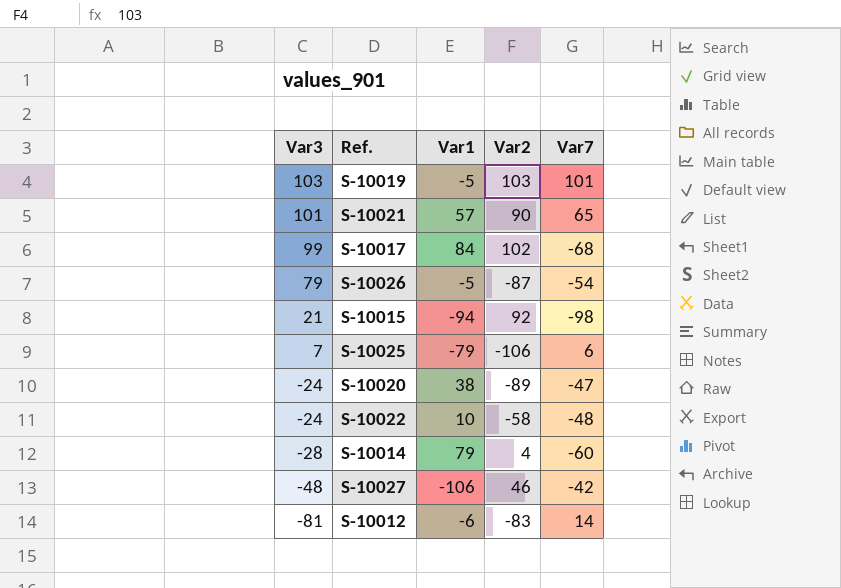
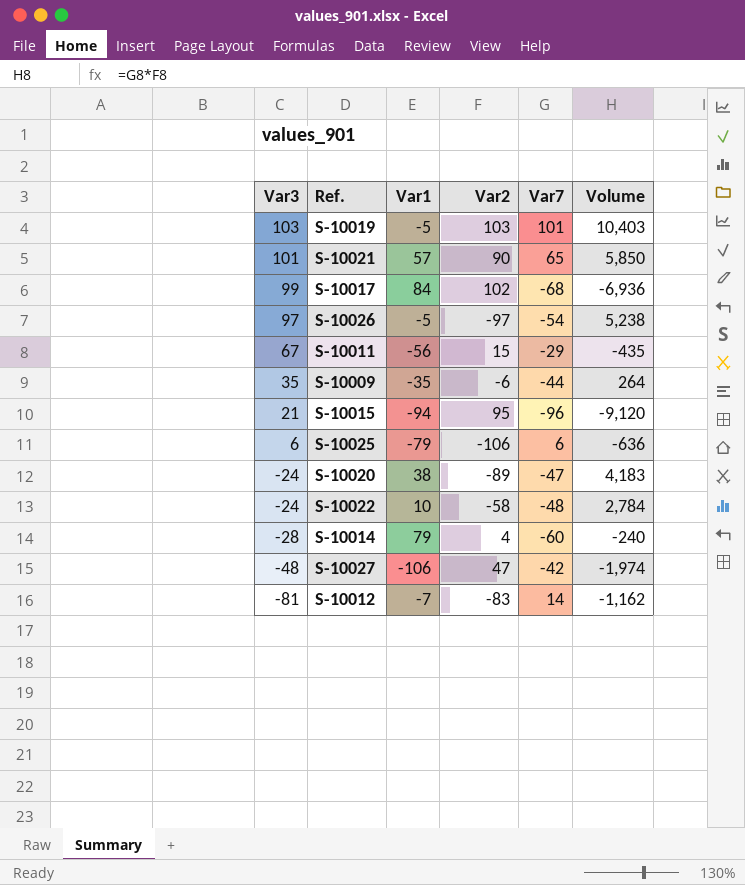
column Volume | formula: none -> [Var2] * [Var7]
S-10026 | Var3: 79 -> 97
S-10026 | Var2: -87 -> -97
row S-10011: none -> 67 | -56 | 15 | -29 | -435
row S-10009: none -> 35 | -35 | -6 | -44 | 264
S-10015 | Var2: 92 -> 95
S-10015 | Var7: -98 -> -96
S-10025 | Var3: 7 -> 6
S-10027 | Var2: 46 -> 47
S-10012 | Var1: -6 -> -7

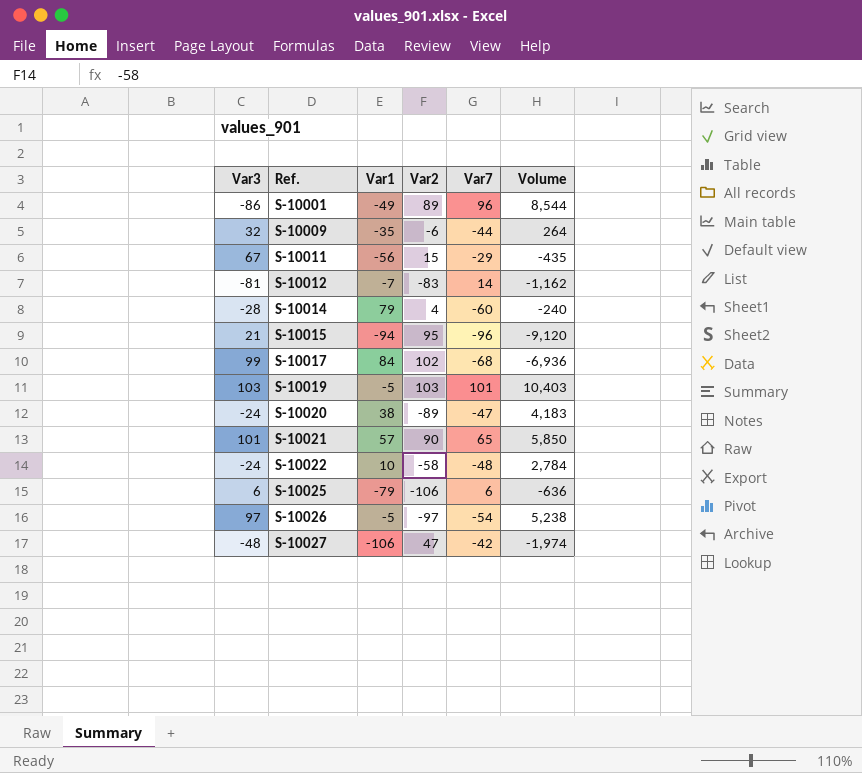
row order: Var3 descending -> Ref. ascending
row S-10001: none -> -86 | -49 | 89 | 96 | 8,544
S-10009 | Var3: 35 -> 32

